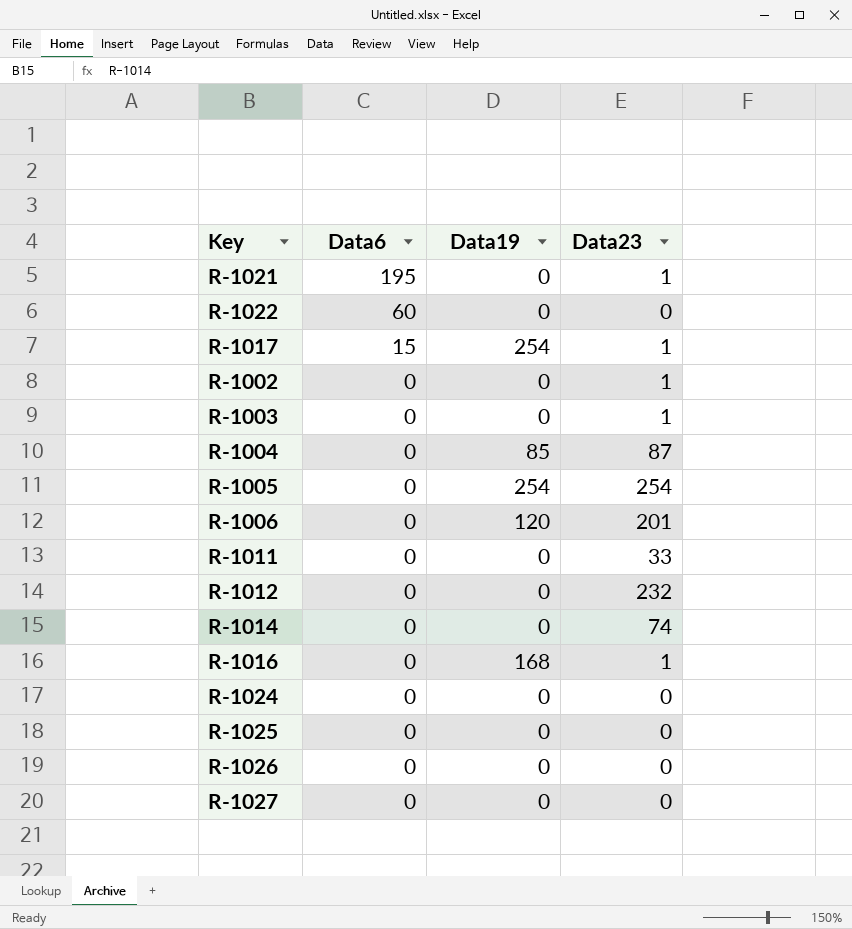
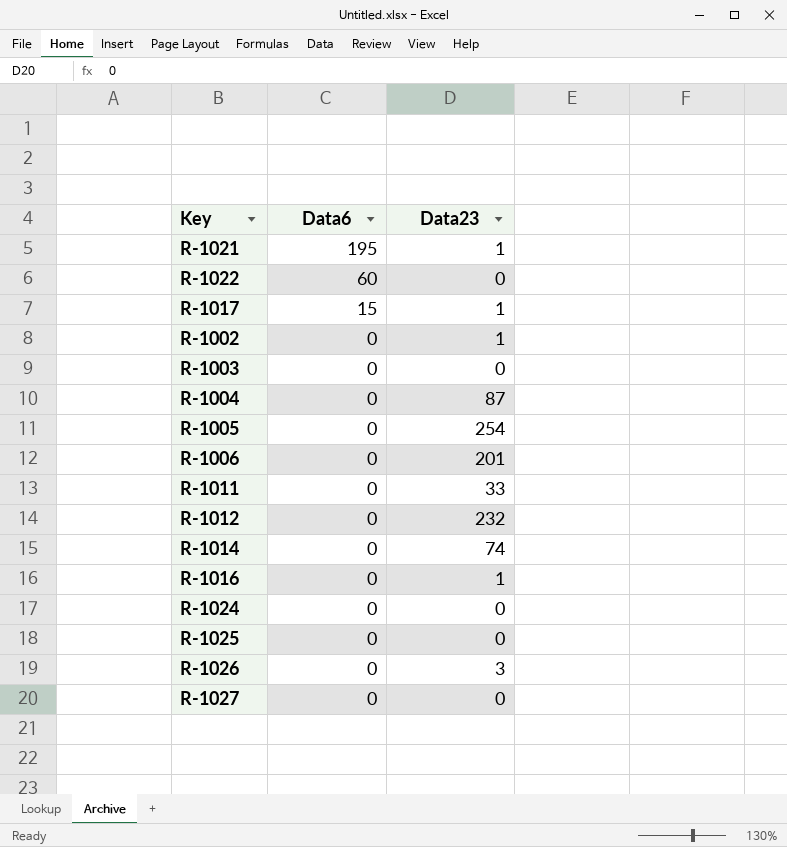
column Data19 | position: 3 -> none
R-1003 | Data23: 1 -> 0
R-1026 | Data23: 0 -> 3

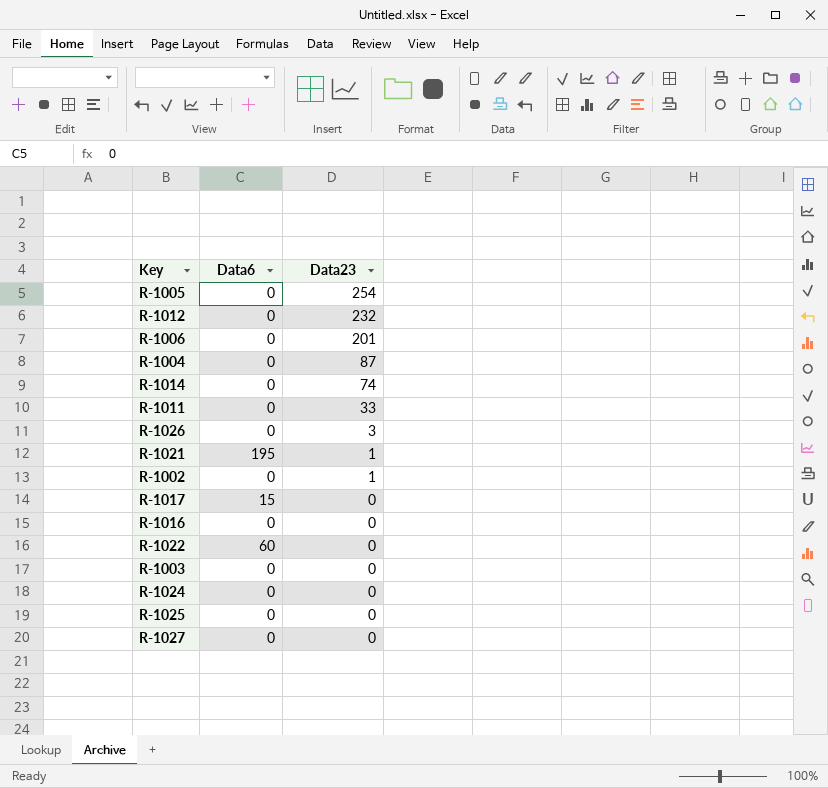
row order: Data6 descending -> Data23 descending
R-1017 | Data23: 1 -> 0
R-1016 | Data23: 1 -> 0

